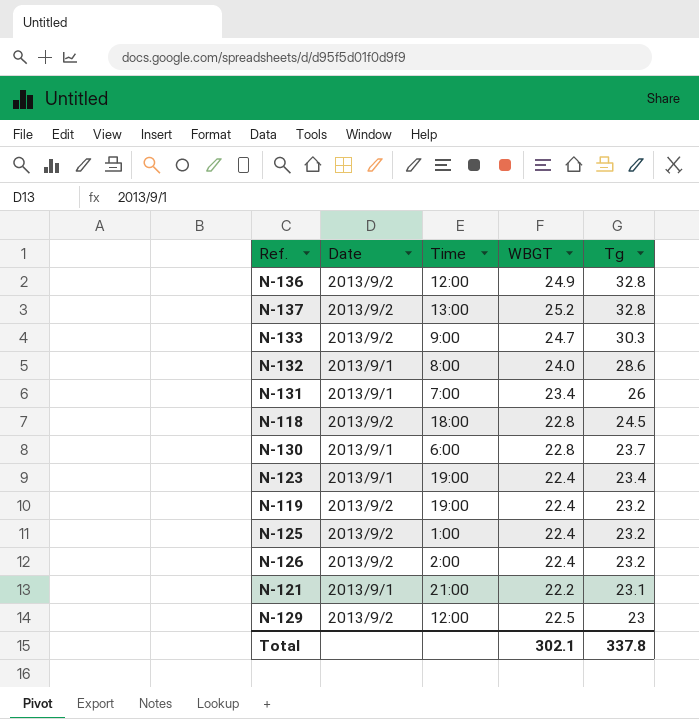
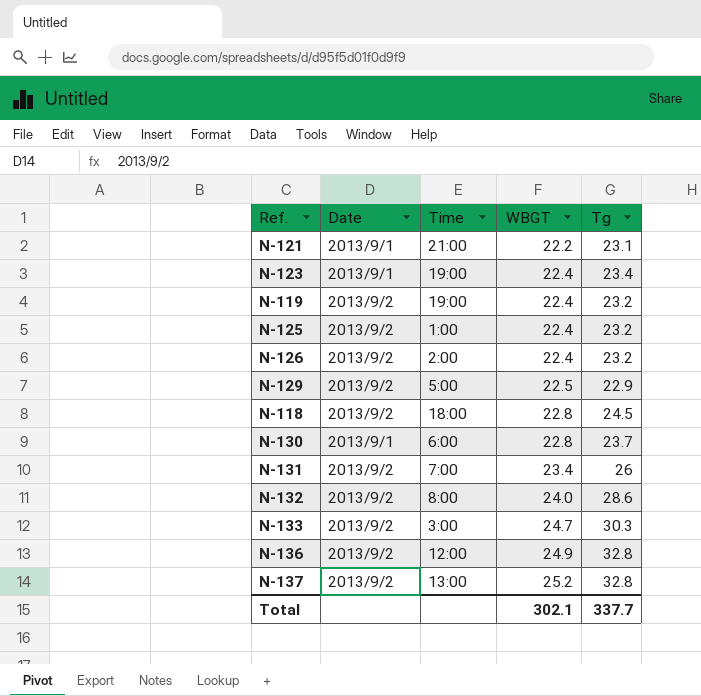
row order: Tg descending -> WBGT ascending
N-129 | Time: 12:00 -> 5:00
N-129 | Tg: 23 -> 22.9
N-131 | Date: 2013/9/1 -> 2013/9/2
N-132 | Date: 2013/9/1 -> 2013/9/2
N-133 | Time: 9:00 -> 3:00
Total | Tg: 337.8 -> 337.7

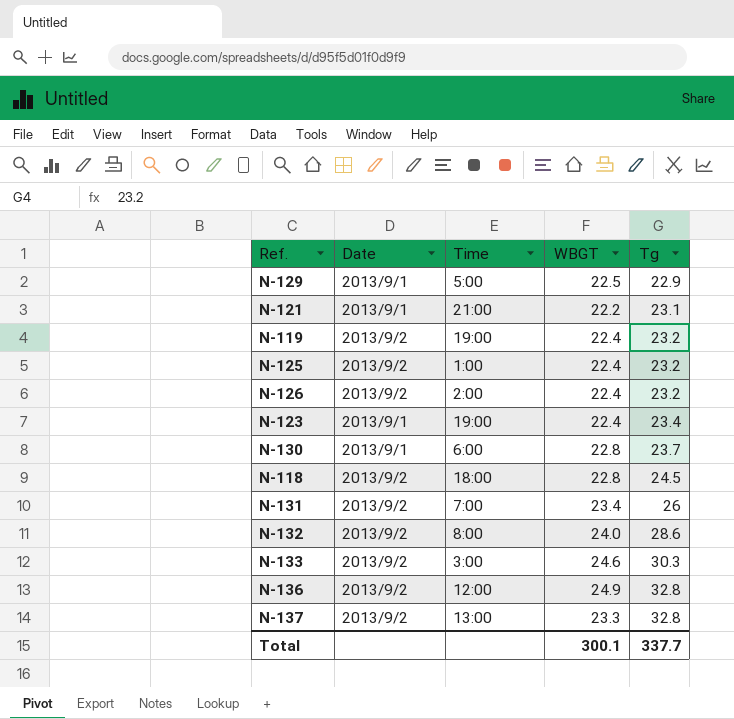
row order: WBGT ascending -> Tg ascending
N-129 | Date: 2013/9/2 -> 2013/9/1
N-133 | WBGT: 24.7 -> 24.6
N-137 | WBGT: 25.2 -> 23.3
Total | WBGT: 302.1 -> 300.1

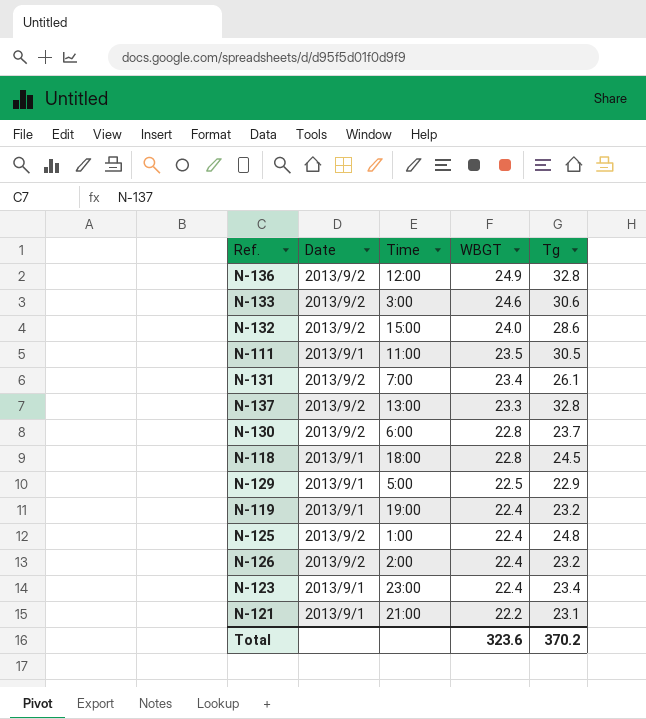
row order: Tg ascending -> WBGT descending
N-133 | Tg: 30.3 -> 30.6
N-132 | Time: 8:00 -> 15:00
row N-111: none -> 2013/9/1 | 11:00 | 23.5 | 30.5
N-131 | Tg: 26 -> 26.1
N-130 | Date: 2013/9/1 -> 2013/9/2
N-118 | Date: 2013/9/2 -> 2013/9/1
N-119 | Date: 2013/9/2 -> 2013/9/1
N-125 | Tg: 23.2 -> 24.8
N-123 | Time: 19:00 -> 23:00
Total | WBGT: 300.1 -> 323.6
Total | Tg: 337.7 -> 370.2

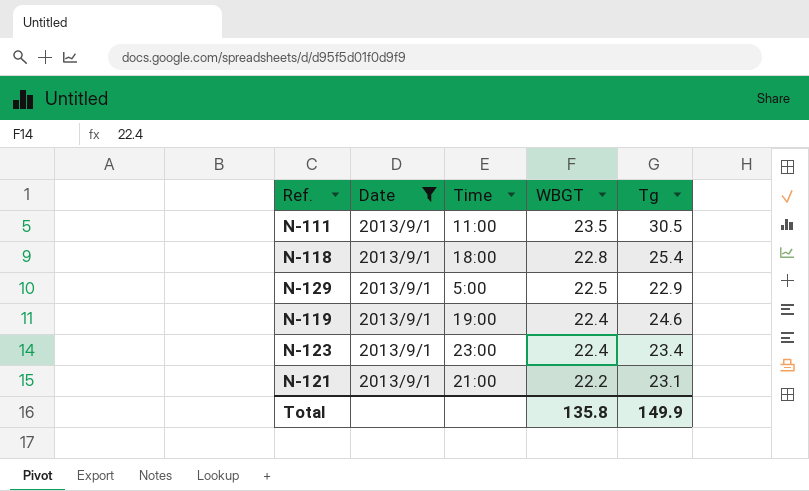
filter: none -> Date = 2013/9/1
N-118 | Tg: 24.5 -> 25.4
N-119 | Tg: 23.2 -> 24.6
Total | WBGT: 323.6 -> 135.8
Total | Tg: 370.2 -> 149.9

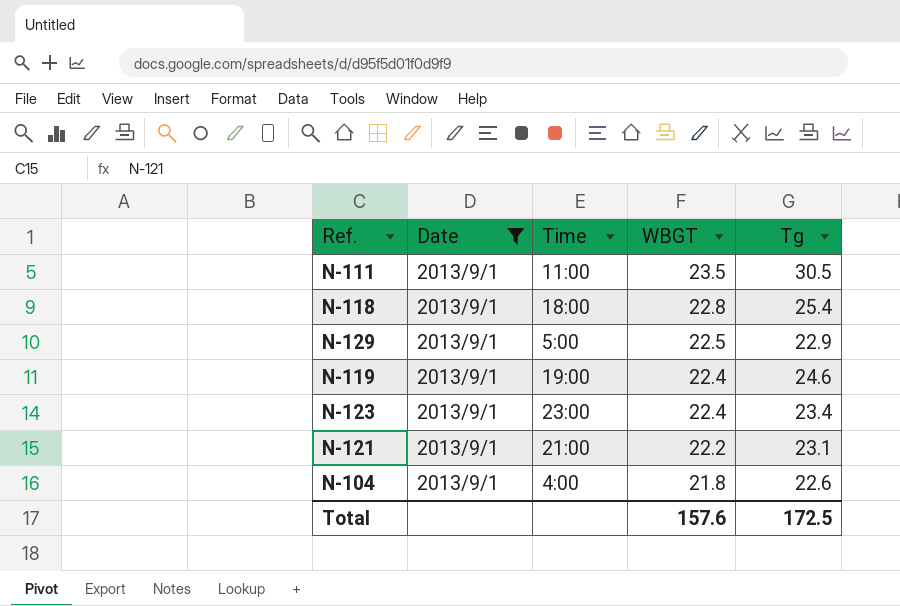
row N-104: none -> 2013/9/1 | 4:00 | 21.8 | 22.6
Total | WBGT: 135.8 -> 157.6
Total | Tg: 149.9 -> 172.5

